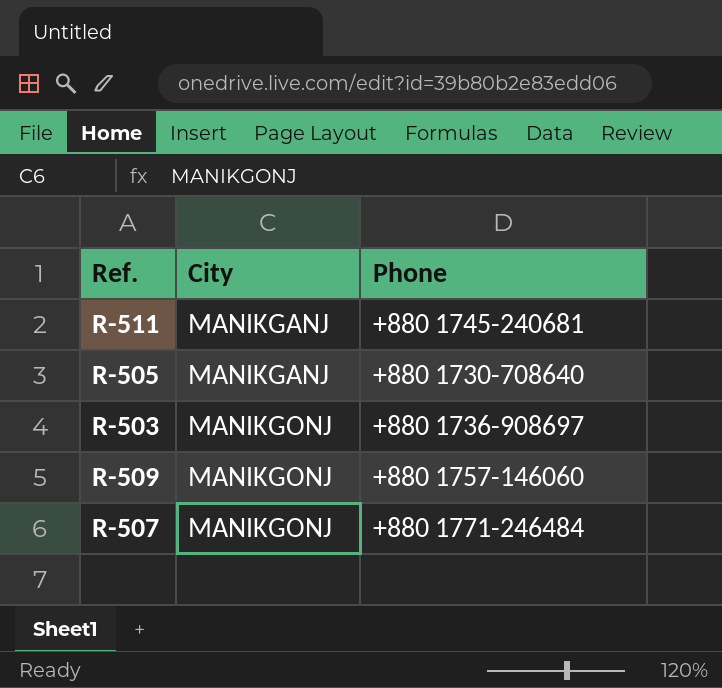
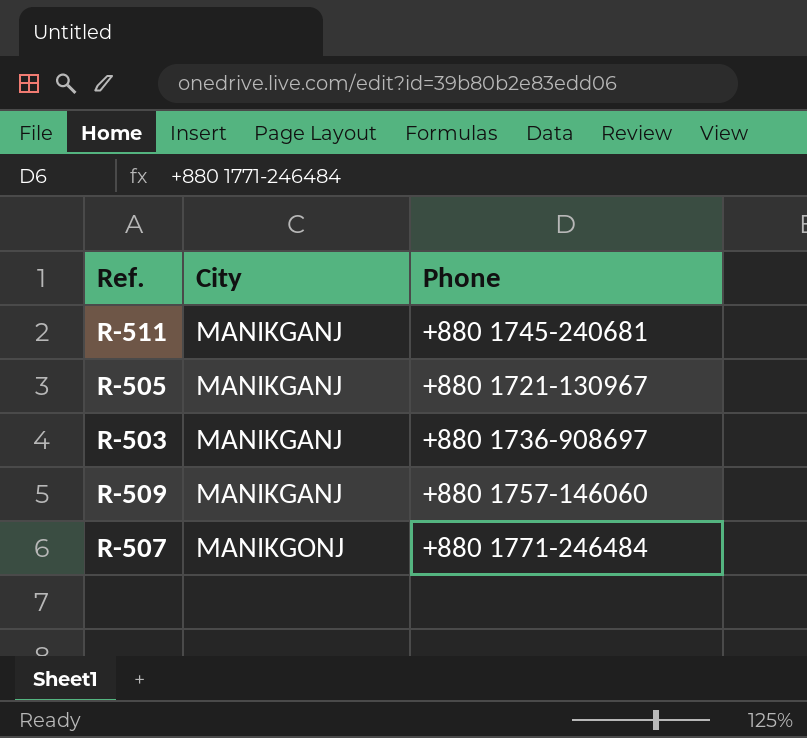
R-505 | Phone: +880 1730-708640 -> +880 1721-130967
R-503 | City: MANIKGONJ -> MANIKGANJ
R-509 | City: MANIKGONJ -> MANIKGANJ

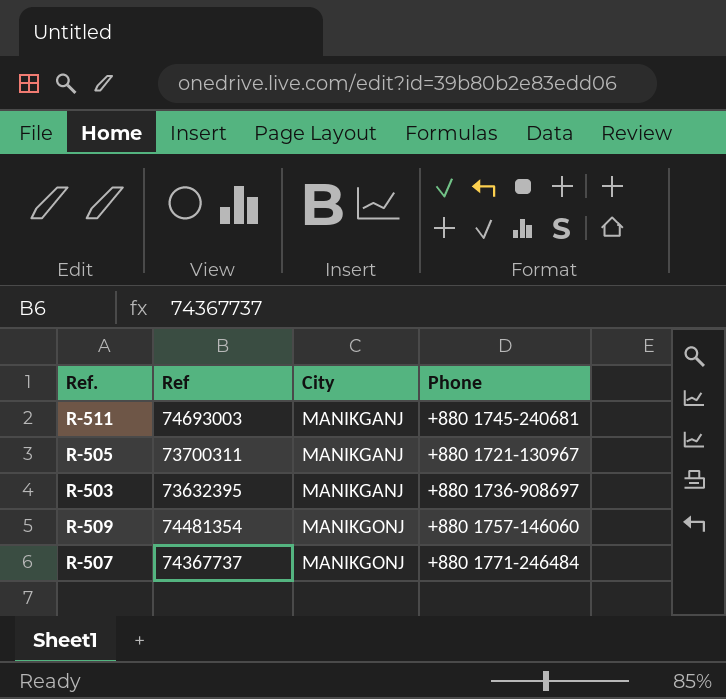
column Ref | position: none -> 2
R-509 | City: MANIKGANJ -> MANIKGONJ

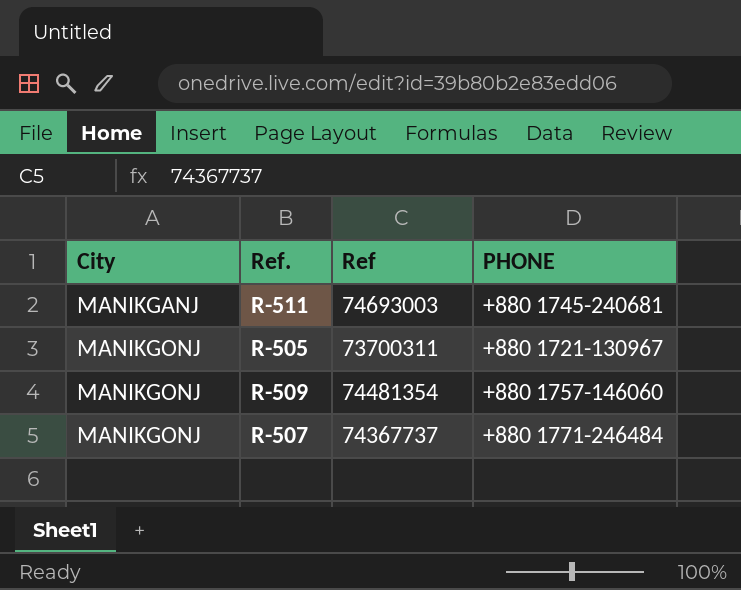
column City | position: 3 -> 1
column name: Phone -> PHONE
row R-503: 73632395 | MANIKGANJ | +880 1736-908697 -> none
R-505 | City: MANIKGANJ -> MANIKGONJ

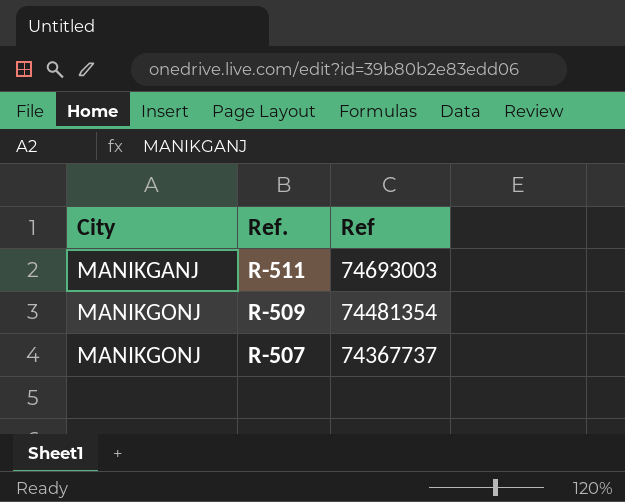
column PHONE | position: 4 -> none
row R-505: MANIKGONJ | 73700311 | +880 1721-130967 -> none

